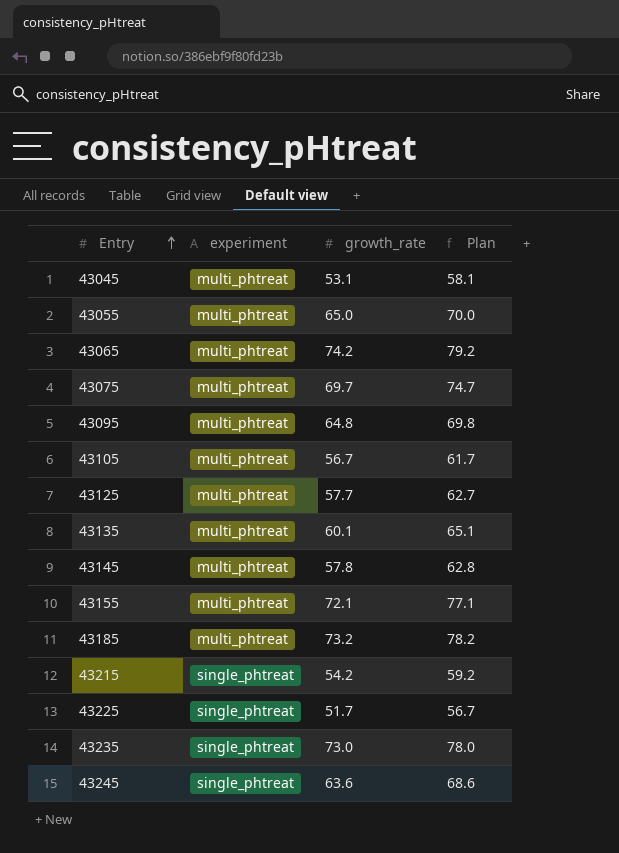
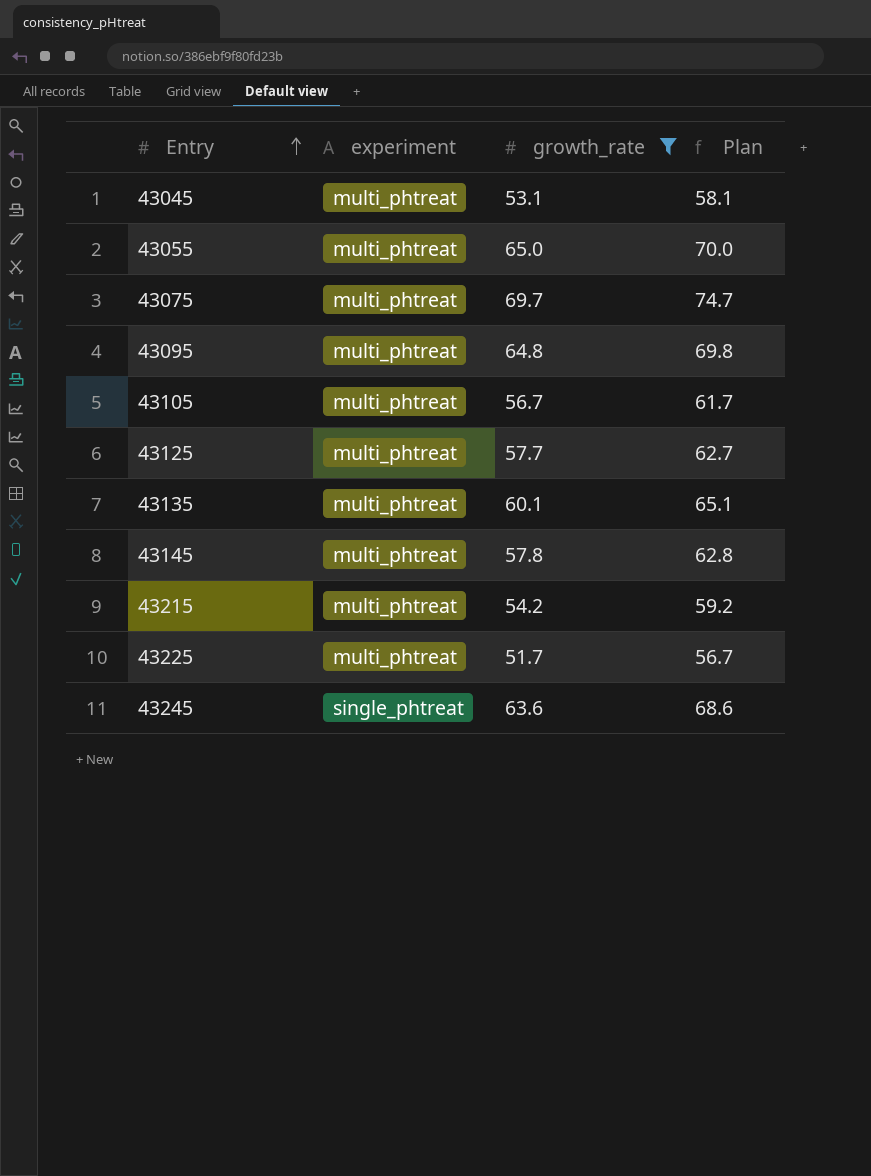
filter: none -> growth_rate <= 69.7
43215 | experiment: single_phtreat -> multi_phtreat
43225 | experiment: single_phtreat -> multi_phtreat

